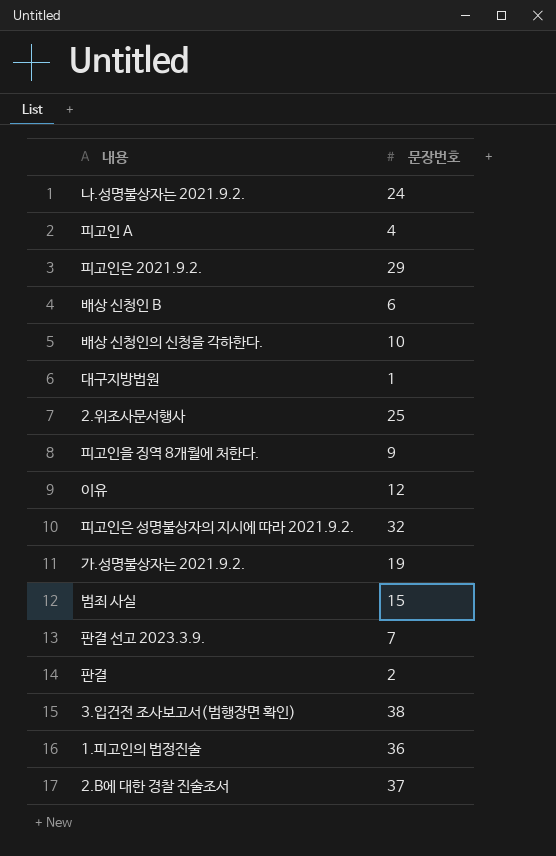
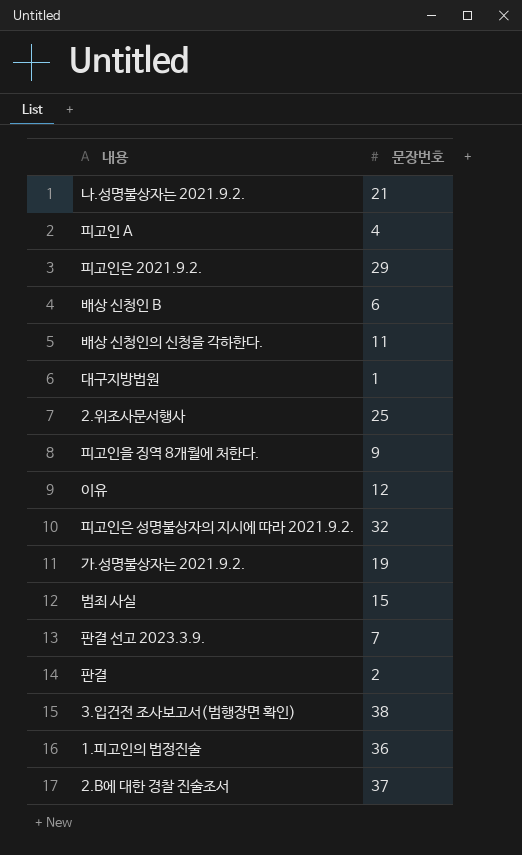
나.성명불상자는 2021.9.2. | 문장번호: 24 -> 21
배상 신청인의 신청을 각하한다. | 문장번호: 10 -> 11

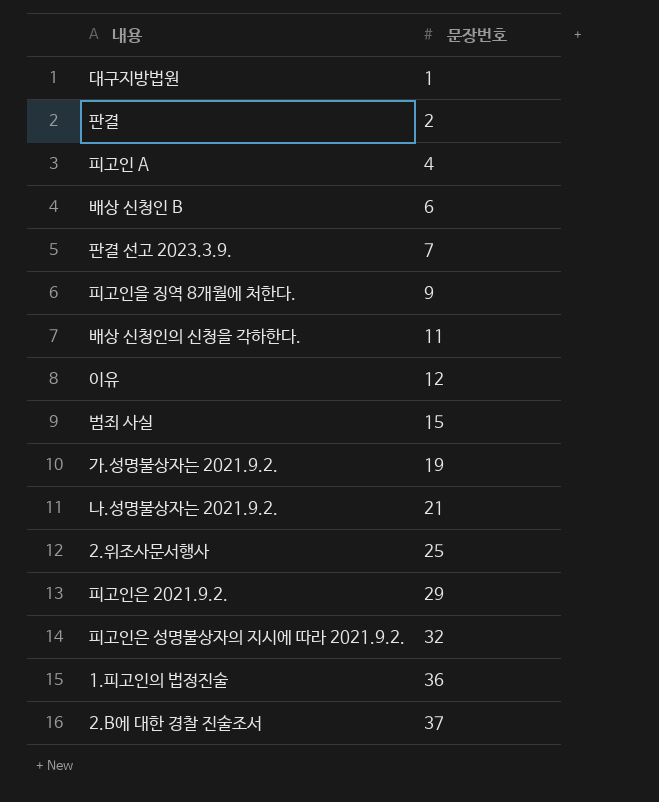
row order: none -> 문장번호 ascending
row 3.입건전 조사보고서(범행장면 확인): 38 -> none

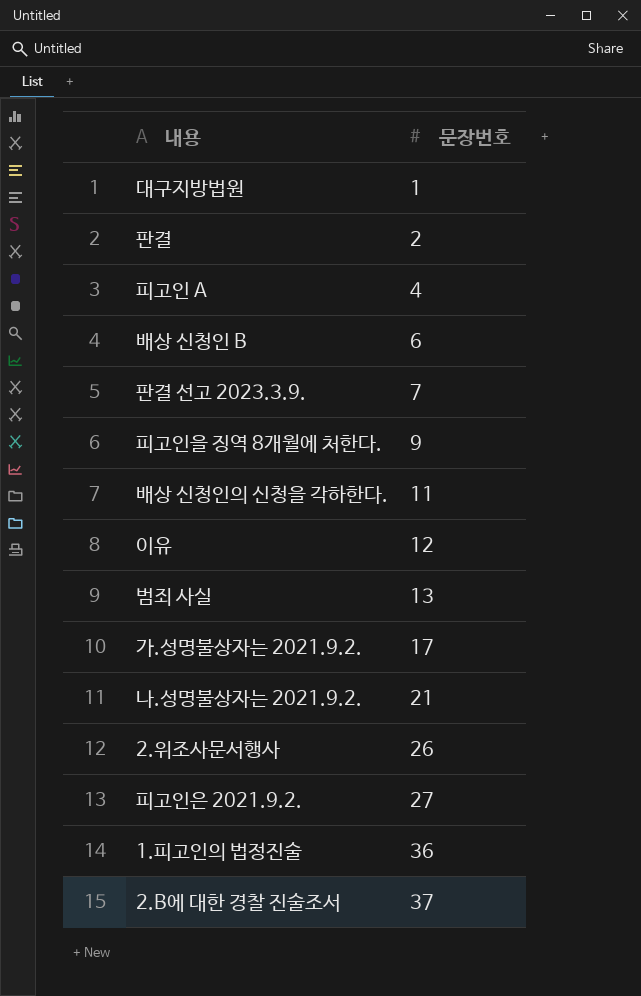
row 피고인은 성명불상자의 지시에 따라 2021.9.2.: 32 -> none
범죄 사실 | 문장번호: 15 -> 13
가.성명불상자는 2021.9.2. | 문장번호: 19 -> 17
2.위조사문서행사 | 문장번호: 25 -> 26
피고인은 2021.9.2. | 문장번호: 29 -> 27

